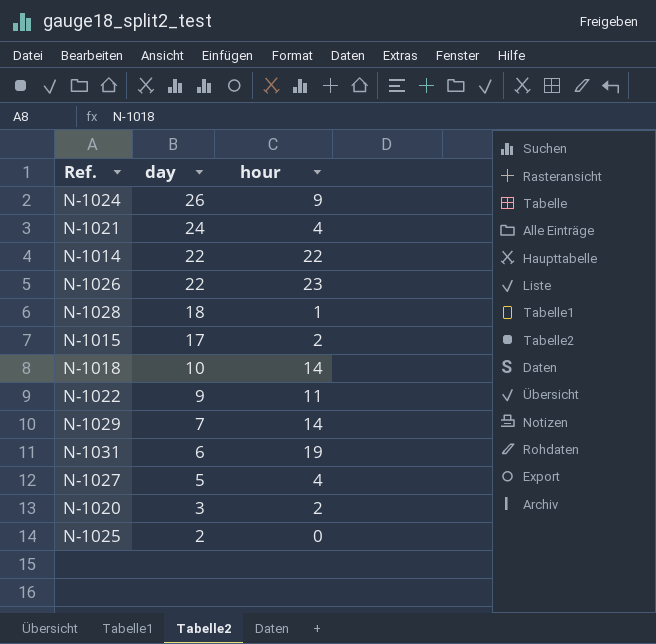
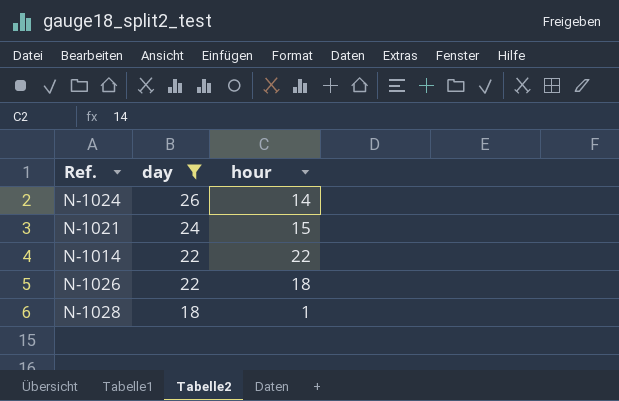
filter: none -> day >= 18
N-1024 | hour: 9 -> 14
N-1021 | hour: 4 -> 15
N-1026 | hour: 23 -> 18

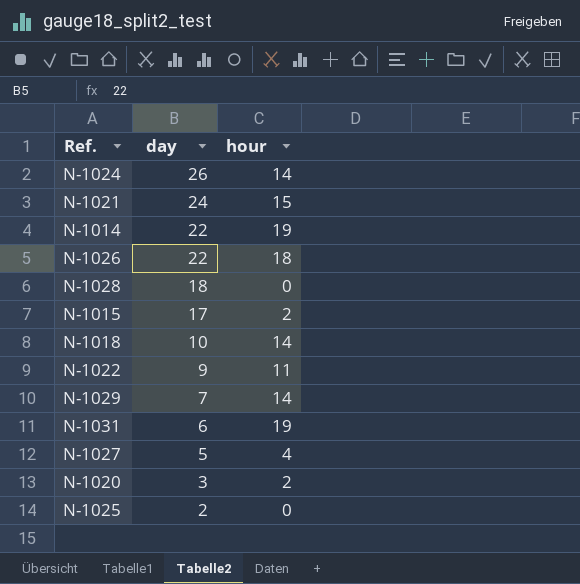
filter: day >= 18 -> none
N-1014 | hour: 22 -> 19
N-1028 | hour: 1 -> 0

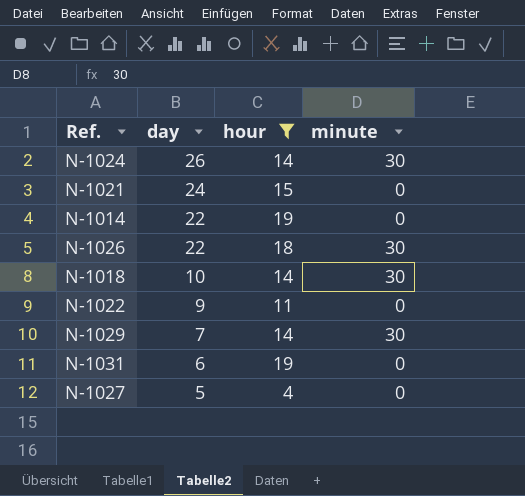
filter: none -> hour >= 4
column minute | position: none -> 4

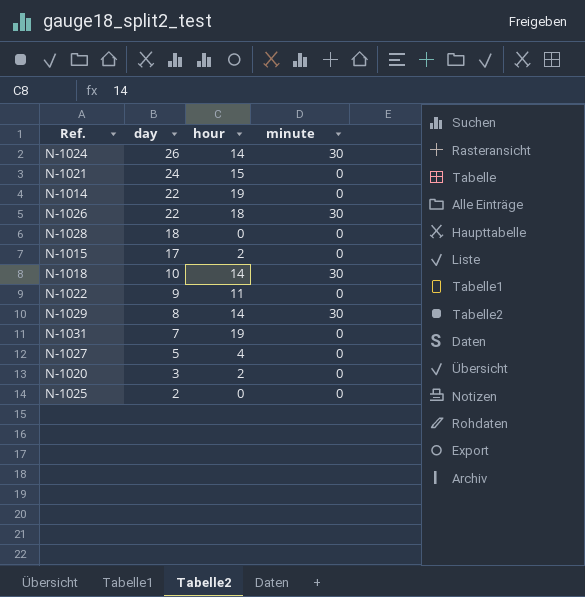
filter: hour >= 4 -> none
N-1029 | day: 7 -> 8
N-1031 | day: 6 -> 7

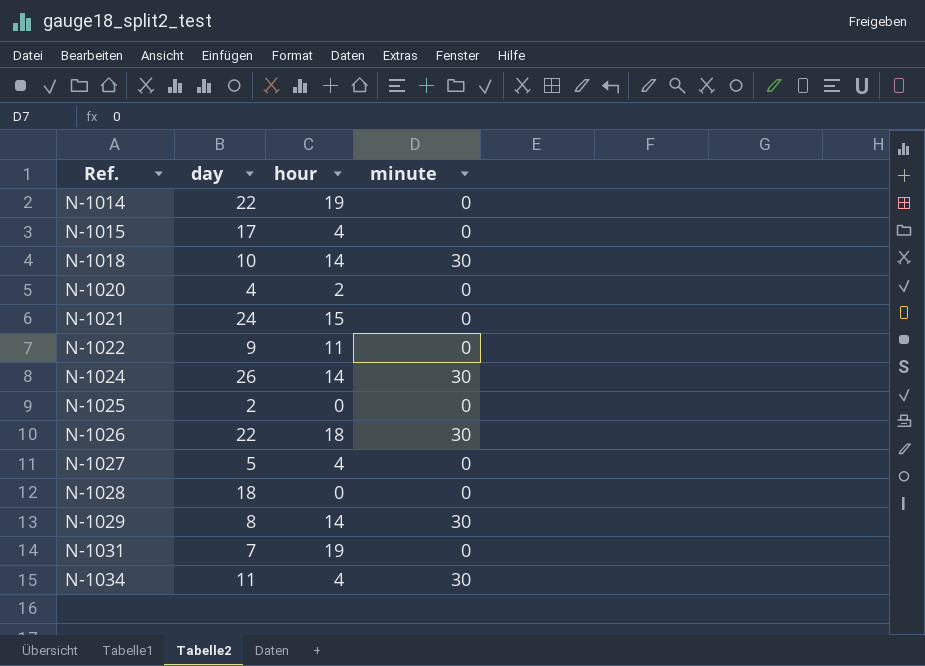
row order: day descending -> Ref. ascending
N-1015 | hour: 2 -> 4
N-1020 | day: 3 -> 4
row N-1034: none -> 11 | 4 | 30

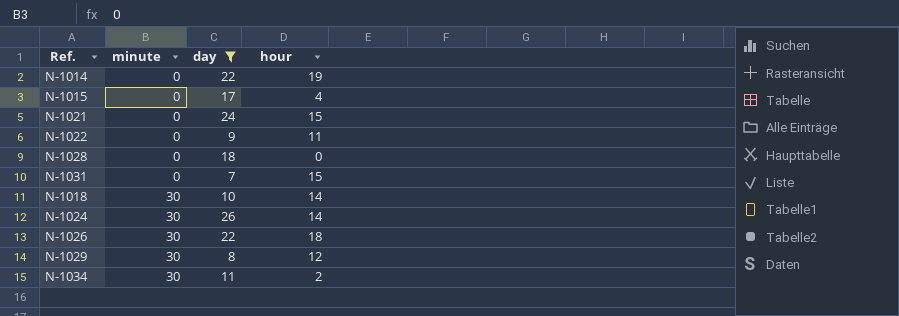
filter: none -> day >= 7
row order: Ref. ascending -> minute ascending
column minute | position: 4 -> 2
N-1031 | hour: 19 -> 15
N-1029 | hour: 14 -> 12
N-1034 | hour: 4 -> 2

